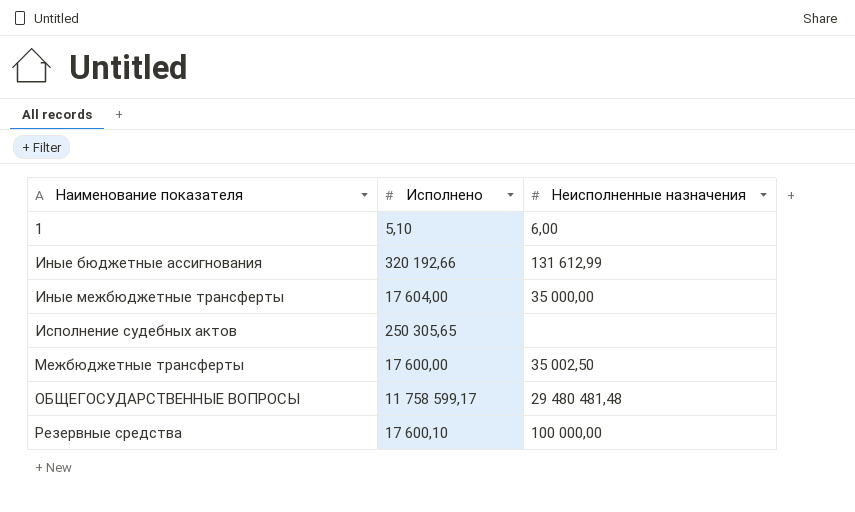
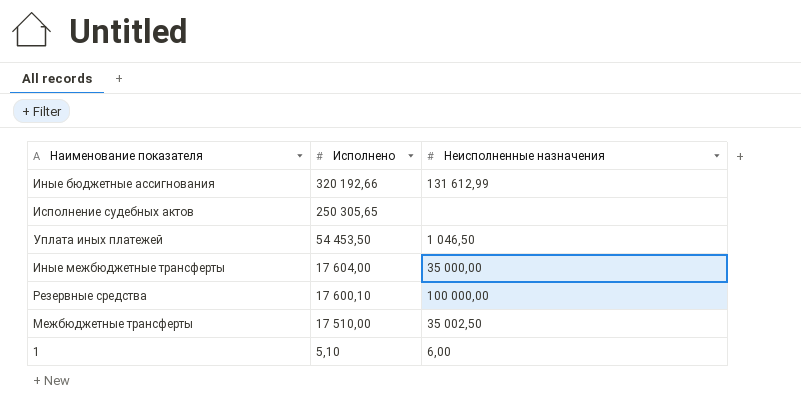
row order: Наименование показателя ascending -> Исполнено descending
row ОБЩЕГОСУДАРСТВЕННЫЕ ВОПРОСЫ: 11 758 599,17 | 29 480 481,48 -> none
row Уплата иных платежей: none -> 54 453,50 | 1 046,50
Межбюджетные трансферты | Исполнено: 17 600,00 -> 17 510,00

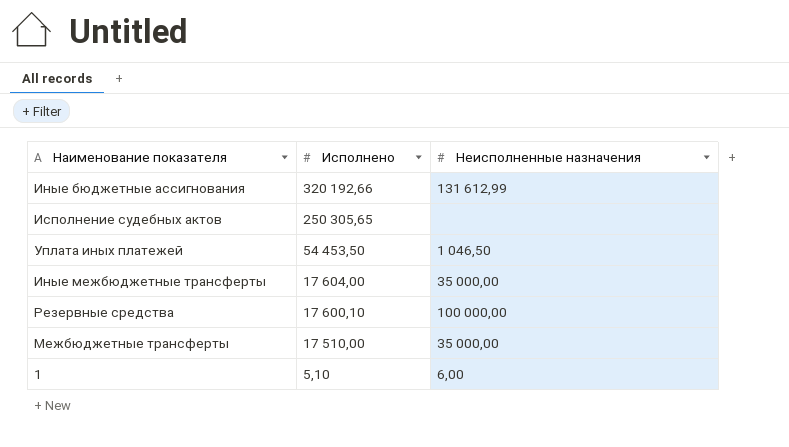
Межбюджетные трансферты | Неисполненные назначения: 35 002,50 -> 35 000,00

